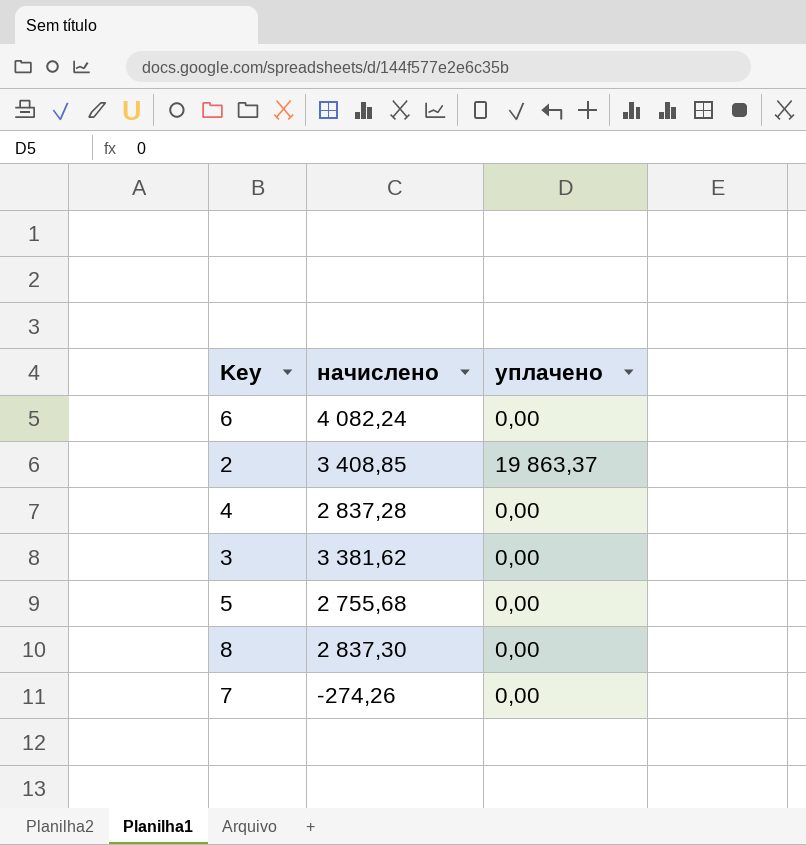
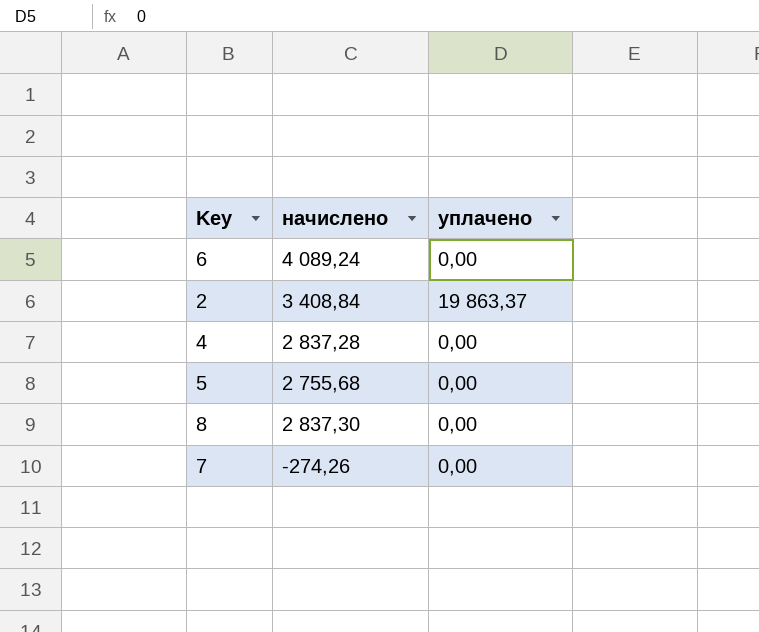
row 3: 3 381,62 | 0,00 -> none
6 | начислено: 4 082,24 -> 4 089,24
2 | начислено: 3 408,85 -> 3 408,84

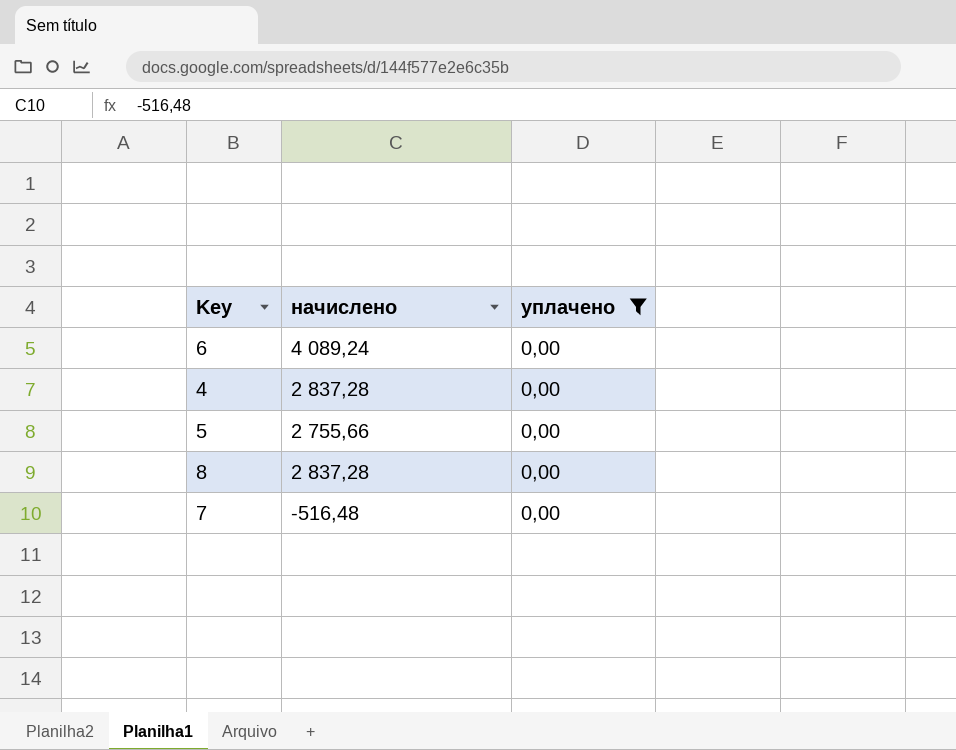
filter: none -> уплачено = 0,00
5 | начислено: 2 755,68 -> 2 755,66
8 | начислено: 2 837,30 -> 2 837,28
7 | начислено: -274,26 -> -516,48

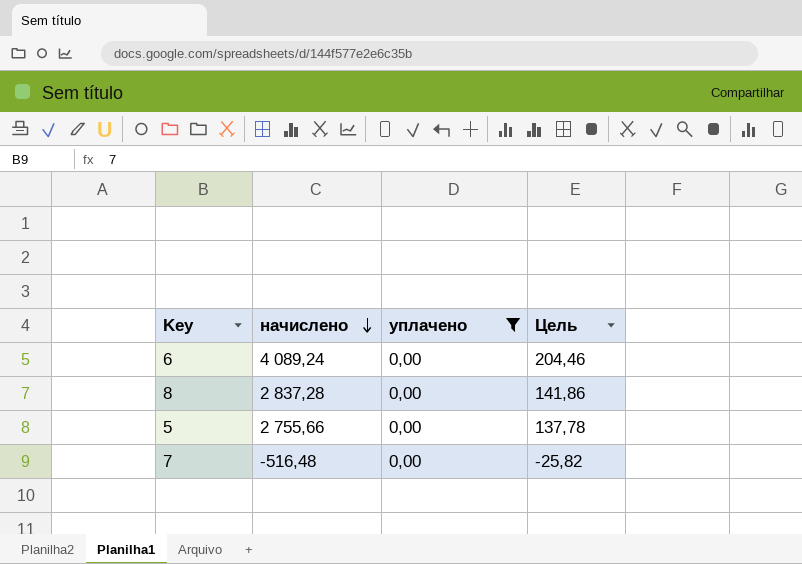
row order: none -> начислено descending
column Цель | formula: none -> [начислено] * 0,05
row 4: 2 837,28 | 0,00 -> none

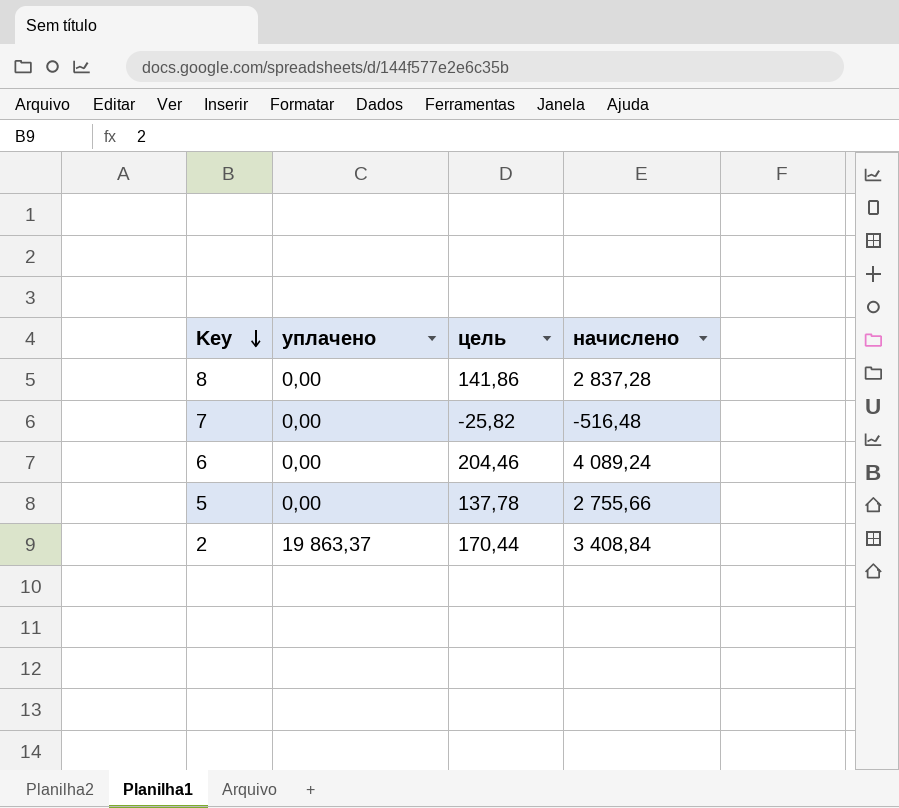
filter: уплачено = 0,00 -> none
row order: начислено descending -> Key descending
column name: Цель -> цель
column начислено | position: 2 -> 4

